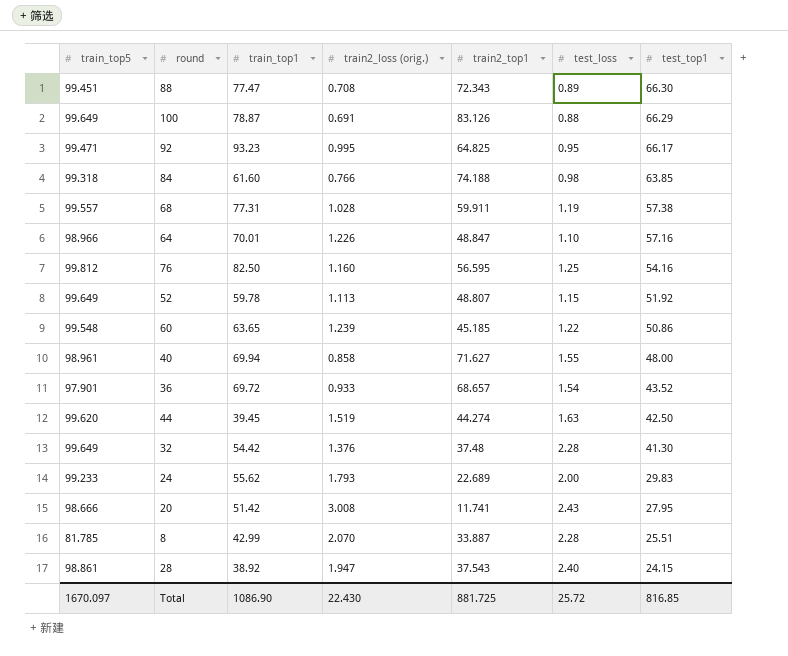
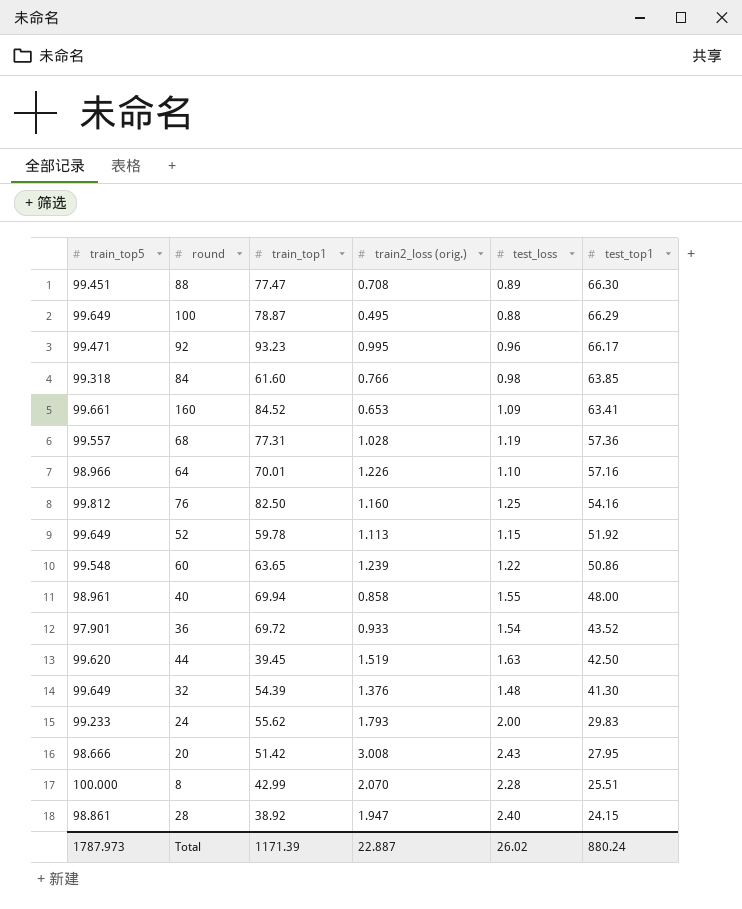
column train2_top1 | position: 5 -> none
100 | train2_loss (orig.): 0.691 -> 0.495
92 | test_loss: 0.95 -> 0.96
row 160: none -> 99.661 | 84.52 | 0.653 | 1.09 | 63.41
68 | test_top1: 57.38 -> 57.36
32 | train_top1: 54.42 -> 54.39
32 | test_loss: 2.28 -> 1.48
8 | train_top5: 81.785 -> 100.000
Total | train_top5: 1670.097 -> 1787.973
Total | train_top1: 1086.90 -> 1171.39
Total | train2_loss (orig.): 22.430 -> 22.887
Total | test_loss: 25.72 -> 26.02
Total | test_top1: 816.85 -> 880.24

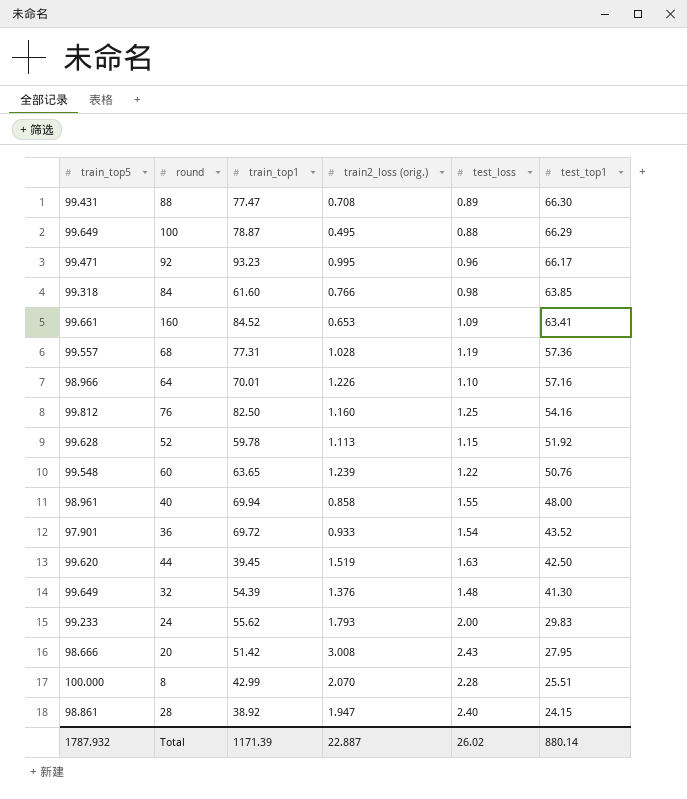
88 | train_top5: 99.451 -> 99.431
52 | train_top5: 99.649 -> 99.628
60 | test_top1: 50.86 -> 50.76
Total | train_top5: 1787.973 -> 1787.932
Total | test_top1: 880.24 -> 880.14

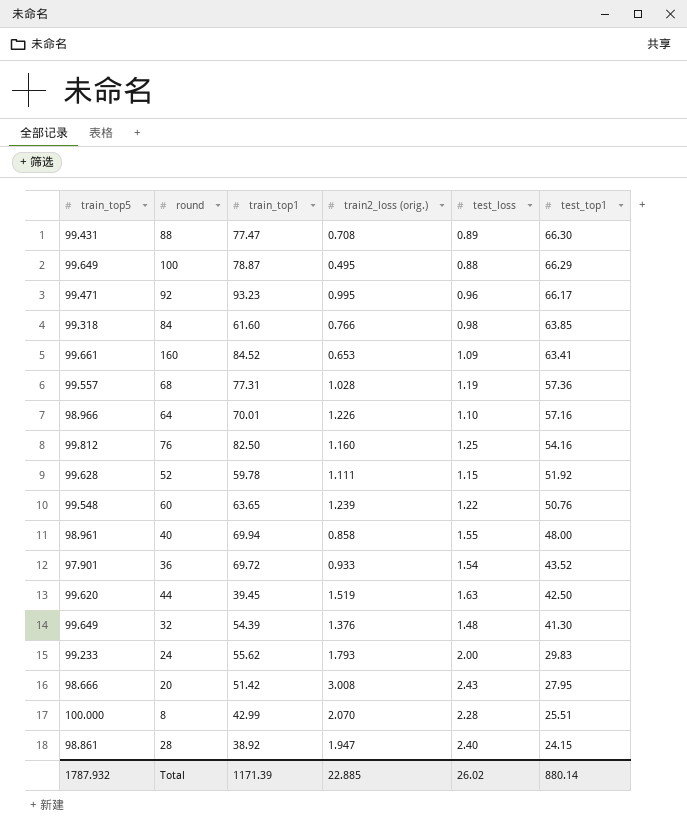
52 | train2_loss (orig.): 1.113 -> 1.111
Total | train2_loss (orig.): 22.887 -> 22.885

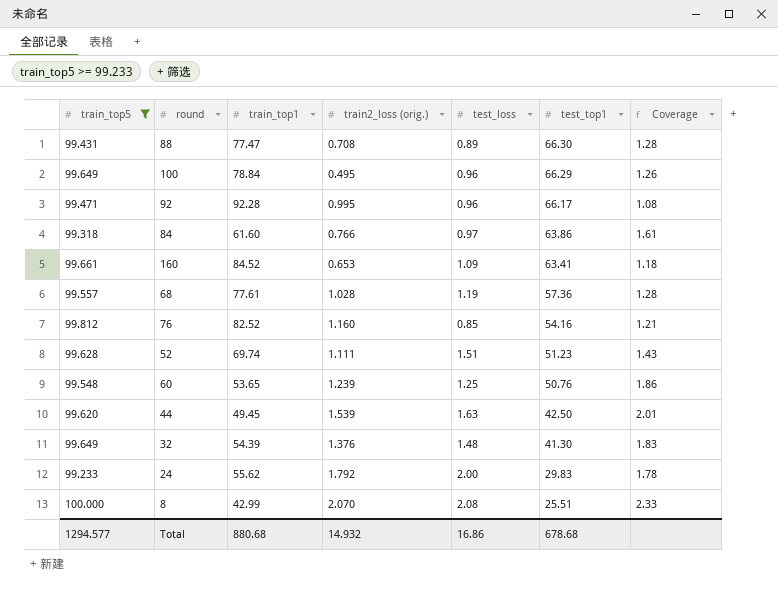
filter: none -> train_top5 >= 99.233
column Coverage | formula: none -> [train_top5] / [train_top1]
100 | train_top1: 78.87 -> 78.84
100 | test_loss: 0.88 -> 0.96
92 | train_top1: 93.23 -> 92.28
84 | test_loss: 0.98 -> 0.97
84 | test_top1: 63.85 -> 63.86
68 | train_top1: 77.31 -> 77.61
76 | train_top1: 82.50 -> 82.52
76 | test_loss: 1.25 -> 0.85
52 | train_top1: 59.78 -> 69.74
52 | test_loss: 1.15 -> 1.51
52 | test_top1: 51.92 -> 51.23
60 | train_top1: 63.65 -> 53.65
60 | test_loss: 1.22 -> 1.25
44 | train_top1: 39.45 -> 49.45
44 | train2_loss (orig.): 1.519 -> 1.539
24 | train2_loss (orig.): 1.793 -> 1.792
8 | test_loss: 2.28 -> 2.08
Total | train_top5: 1787.932 -> 1294.577
Total | train_top1: 1171.39 -> 880.68
Total | train2_loss (orig.): 22.885 -> 14.932
Total | test_loss: 26.02 -> 16.86
Total | test_top1: 880.14 -> 678.68

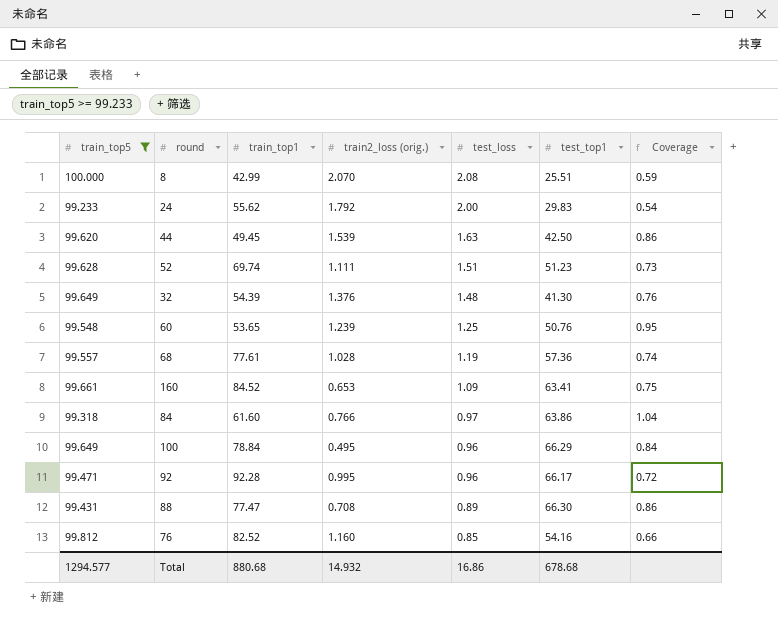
row order: test_top1 descending -> test_loss descending
column Coverage | formula: [train_top5] / [train_top1] -> [test_top1] / [train_top1]

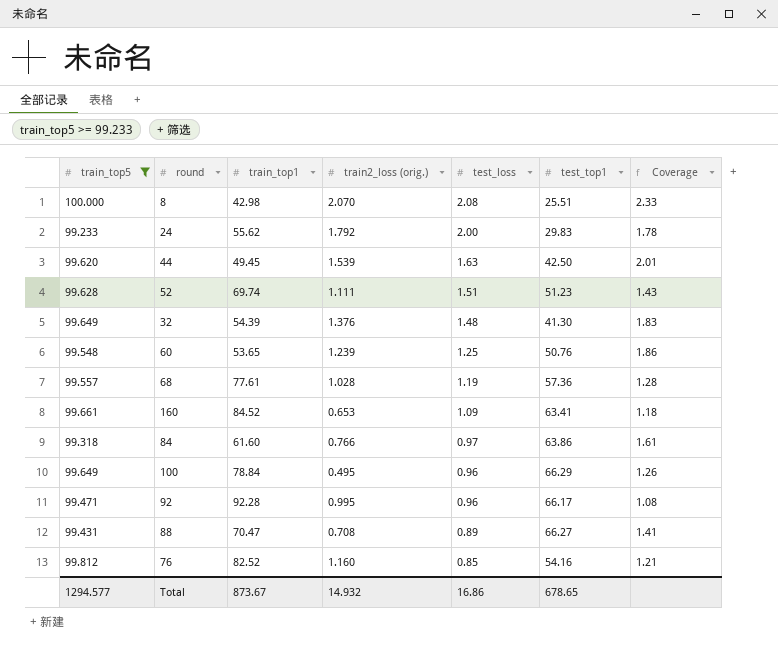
column Coverage | formula: [test_top1] / [train_top1] -> [train_top5] / [train_top1]
8 | train_top1: 42.99 -> 42.98
88 | train_top1: 77.47 -> 70.47
88 | test_top1: 66.30 -> 66.27
Total | train_top1: 880.68 -> 873.67
Total | test_top1: 678.68 -> 678.65

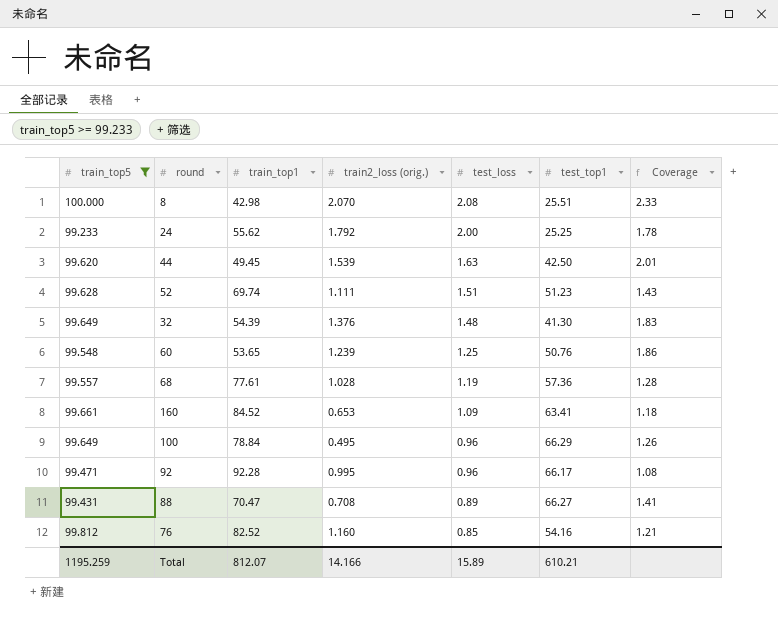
row 84: 99.318 | 61.60 | 0.766 | 0.97 | 63.86 | 1.61 -> none
24 | test_top1: 29.83 -> 25.25
Total | train_top5: 1294.577 -> 1195.259
Total | train_top1: 873.67 -> 812.07
Total | train2_loss (orig.): 14.932 -> 14.166
Total | test_loss: 16.86 -> 15.89
Total | test_top1: 678.65 -> 610.21

